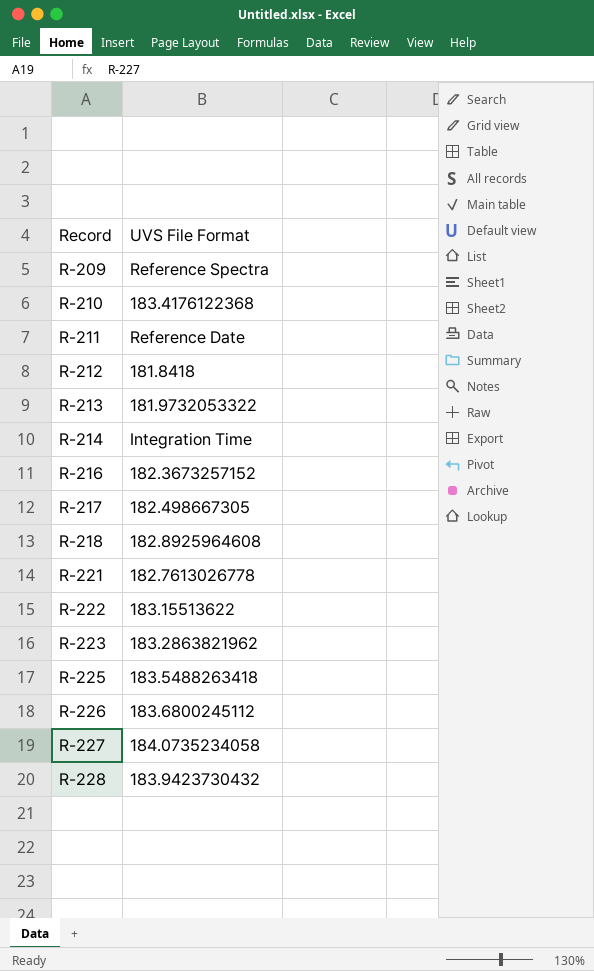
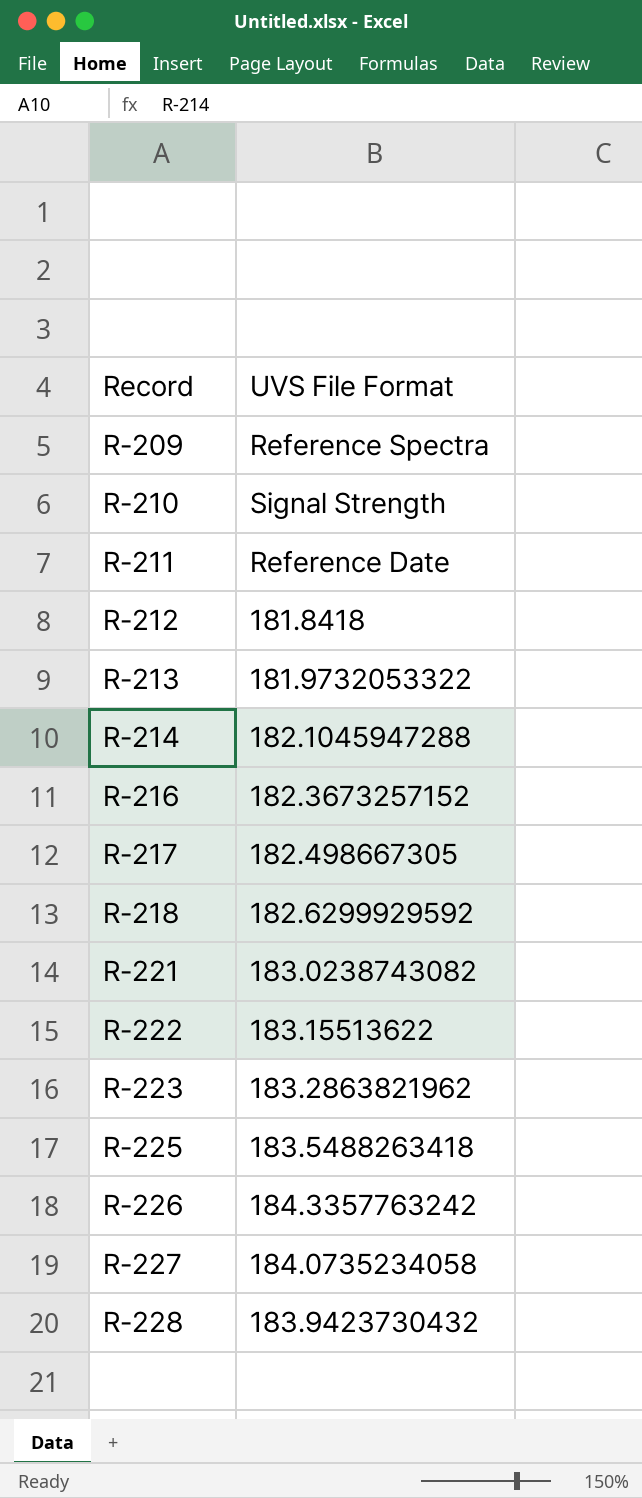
R-210 | UVS File Format: 183.4176122368 -> Signal Strength
R-214 | UVS File Format: Integration Time -> 182.1045947288
R-218 | UVS File Format: 182.8925964608 -> 182.6299929592
R-221 | UVS File Format: 182.7613026778 -> 183.0238743082
R-226 | UVS File Format: 183.6800245112 -> 184.3357763242

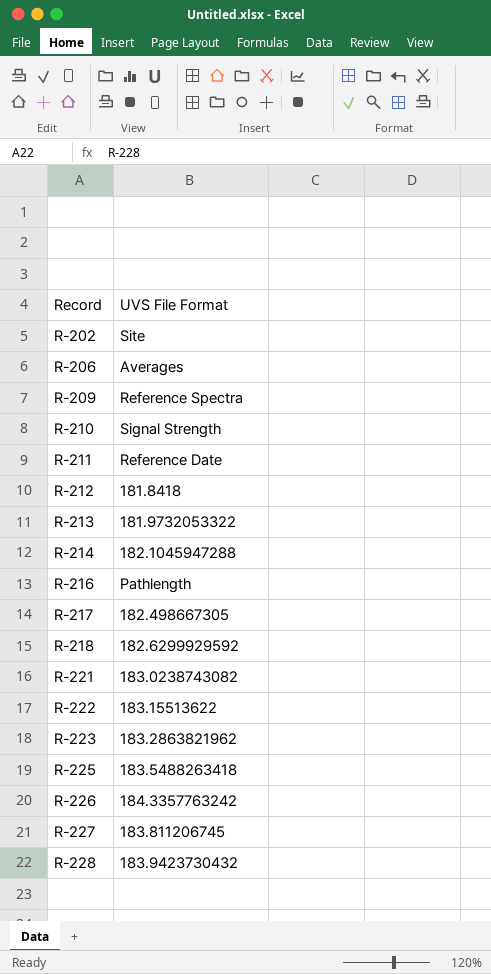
row R-202: none -> Site
row R-206: none -> Averages
R-216 | UVS File Format: 182.3673257152 -> Pathlength
R-227 | UVS File Format: 184.0735234058 -> 183.811206745

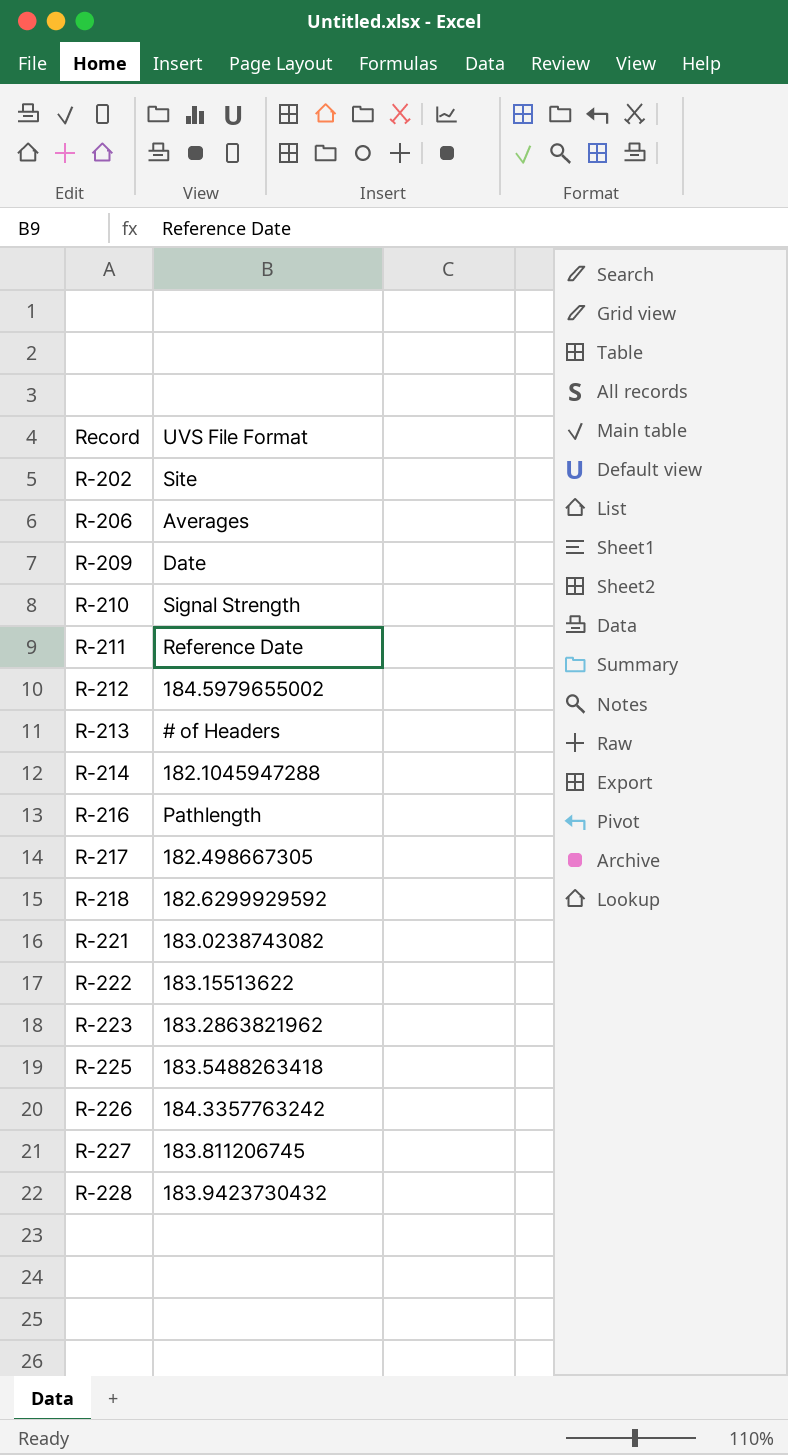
R-209 | UVS File Format: Reference Spectra -> Date
R-212 | UVS File Format: 181.8418 -> 184.5979655002
R-213 | UVS File Format: 181.9732053322 -> # of Headers

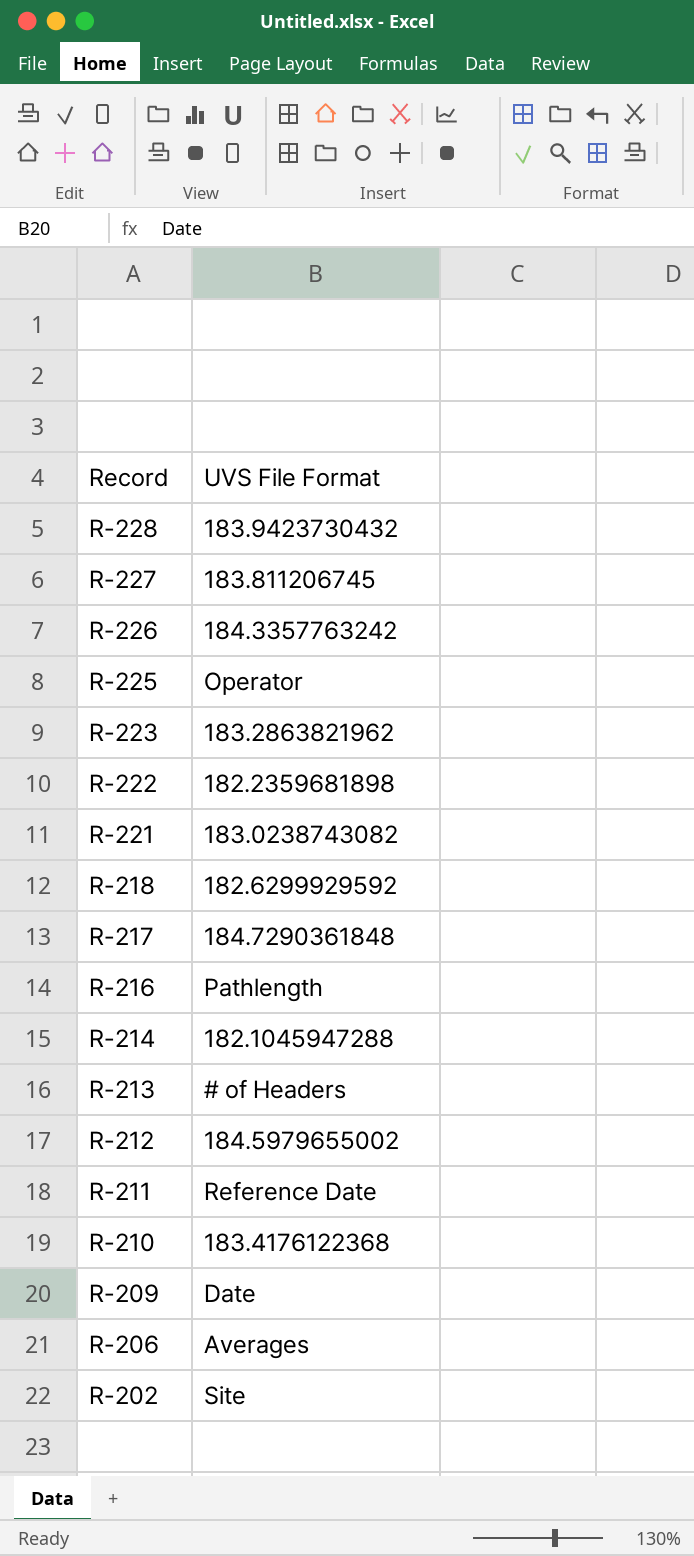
row order: Record ascending -> Record descending
R-225 | UVS File Format: 183.5488263418 -> Operator
R-222 | UVS File Format: 183.15513622 -> 182.2359681898
R-217 | UVS File Format: 182.498667305 -> 184.7290361848
R-210 | UVS File Format: Signal Strength -> 183.4176122368

